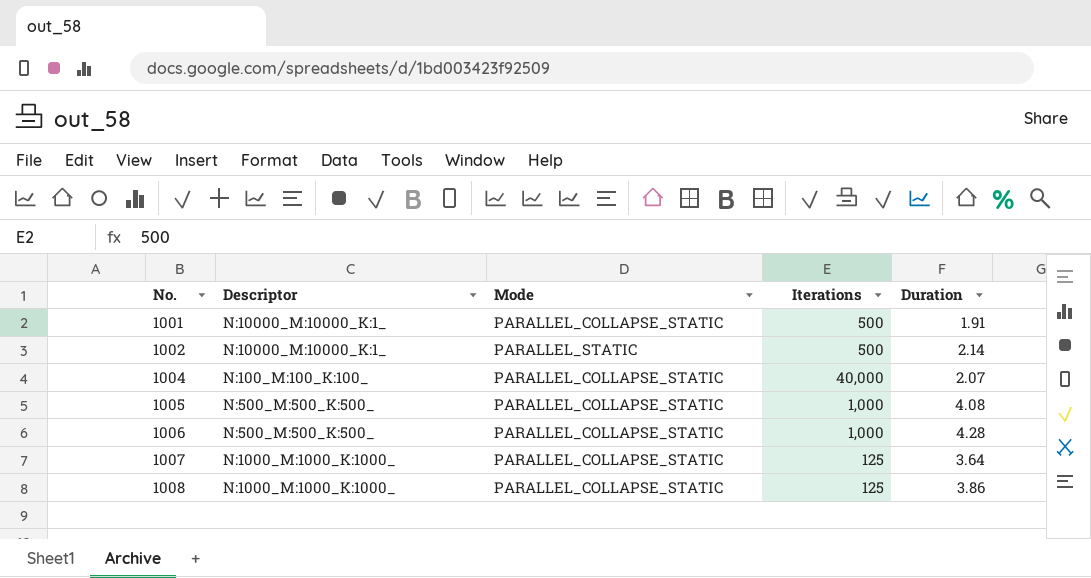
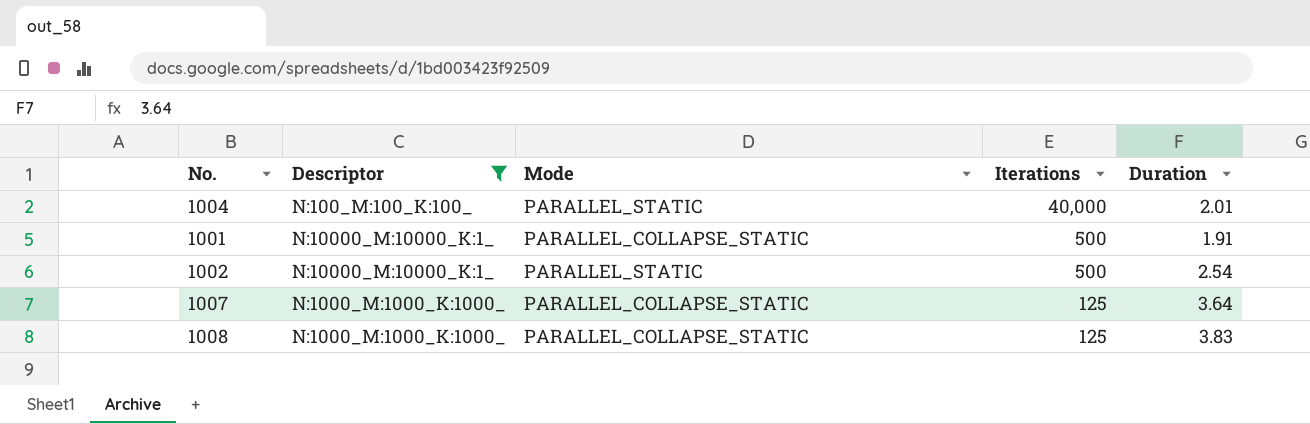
filter: none -> Descriptor != N:500_M:500_K:500_
row order: No. ascending -> Iterations descending
1004 | Mode: PARALLEL_COLLAPSE_STATIC -> PARALLEL_STATIC
1004 | Duration: 2.07 -> 2.01
1002 | Duration: 2.14 -> 2.54
1008 | Duration: 3.86 -> 3.83

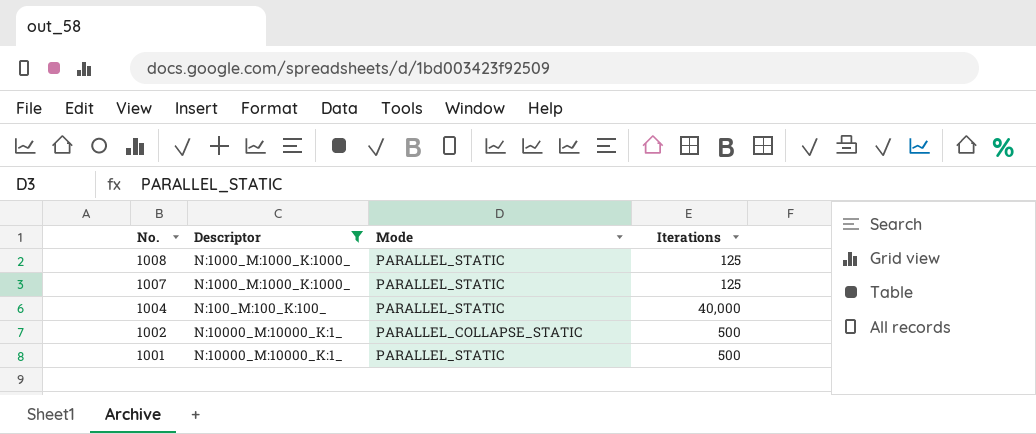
row order: Iterations descending -> No. descending
column Duration | position: 5 -> none
1008 | Mode: PARALLEL_COLLAPSE_STATIC -> PARALLEL_STATIC
1007 | Mode: PARALLEL_COLLAPSE_STATIC -> PARALLEL_STATIC
1002 | Mode: PARALLEL_STATIC -> PARALLEL_COLLAPSE_STATIC
1001 | Mode: PARALLEL_COLLAPSE_STATIC -> PARALLEL_STATIC

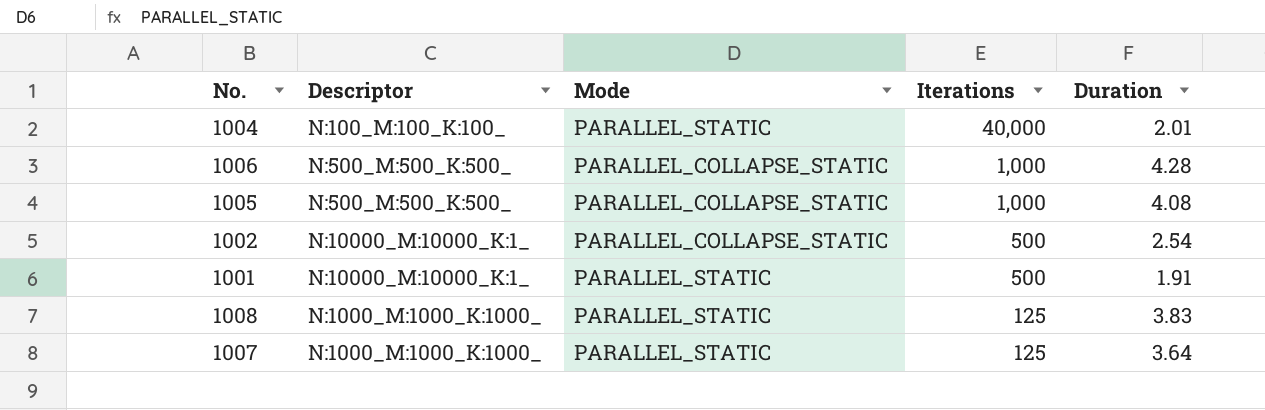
filter: Descriptor != N:500_M:500_K:500_ -> none
row order: No. descending -> Iterations descending
column Duration | position: none -> 5

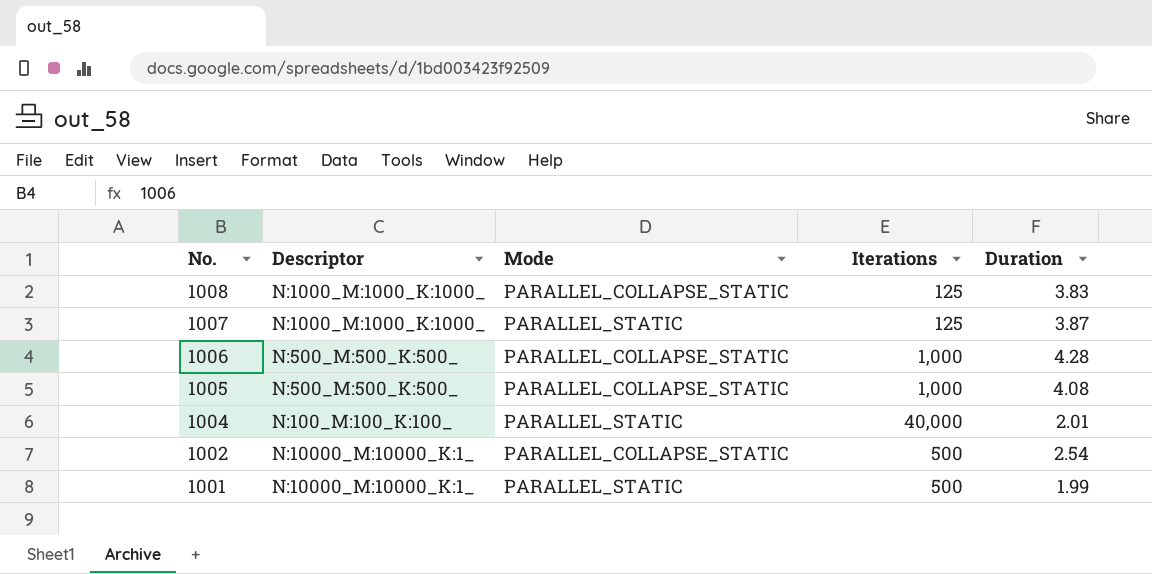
row order: Iterations descending -> No. descending
1008 | Mode: PARALLEL_STATIC -> PARALLEL_COLLAPSE_STATIC
1007 | Duration: 3.64 -> 3.87
1001 | Duration: 1.91 -> 1.99

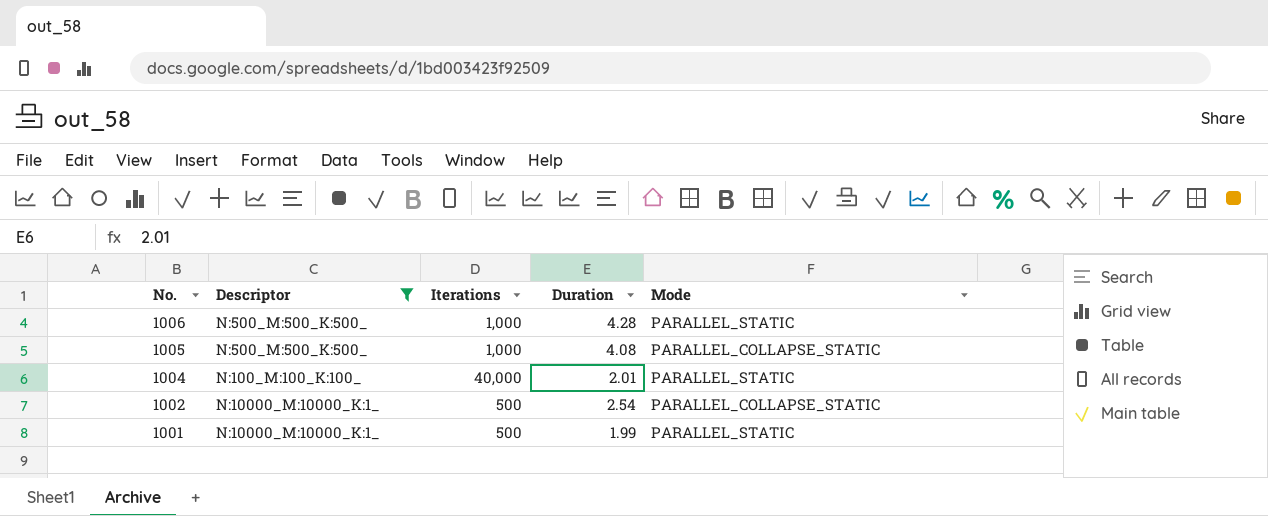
filter: none -> Descriptor != N:1000_M:1000_K:1000_
column Mode | position: 3 -> 5
1006 | Mode: PARALLEL_COLLAPSE_STATIC -> PARALLEL_STATIC

